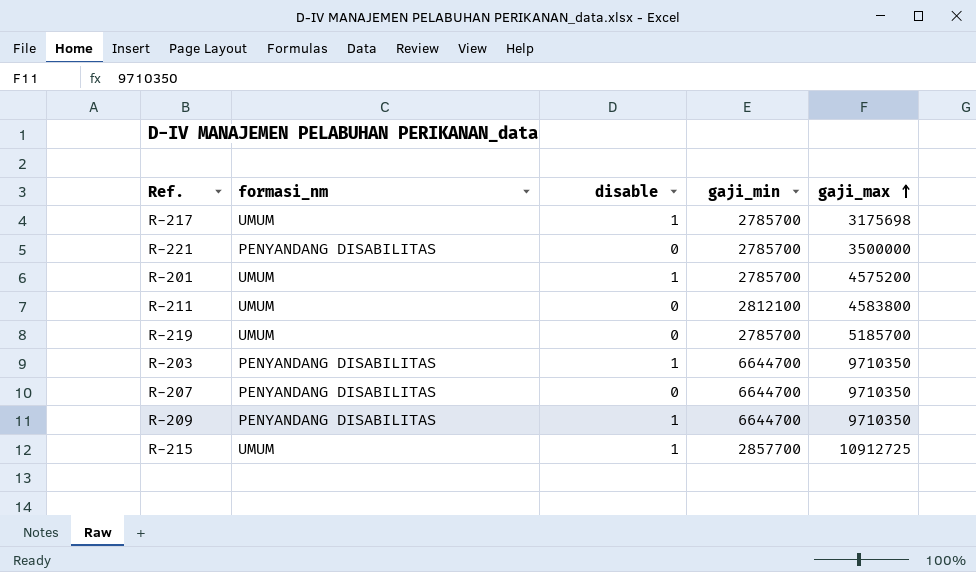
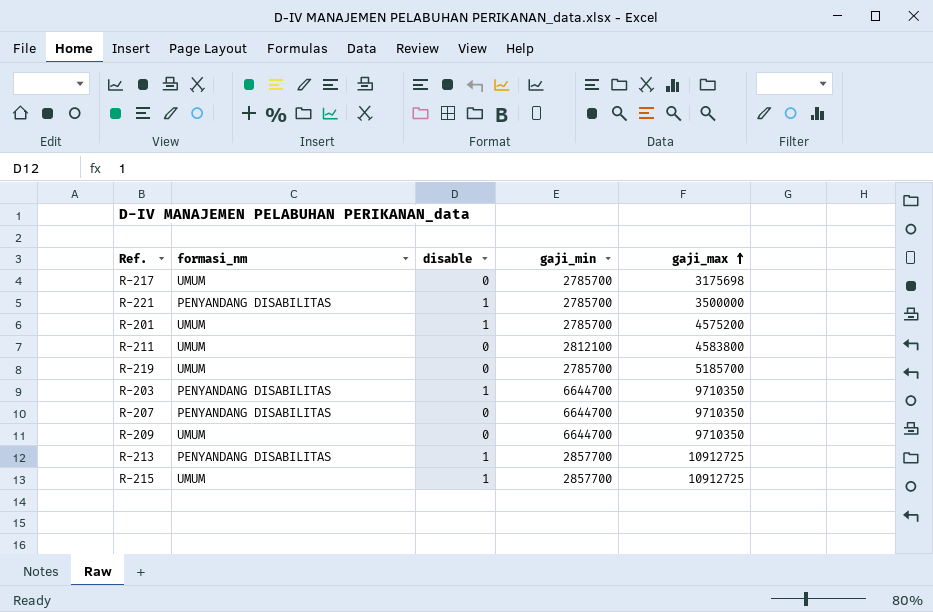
R-217 | disable: 1 -> 0
R-221 | disable: 0 -> 1
R-209 | formasi_nm: PENYANDANG DISABILITAS -> UMUM
R-209 | disable: 1 -> 0
row R-213: none -> PENYANDANG DISABILITAS | 1 | 2857700 | 10912725

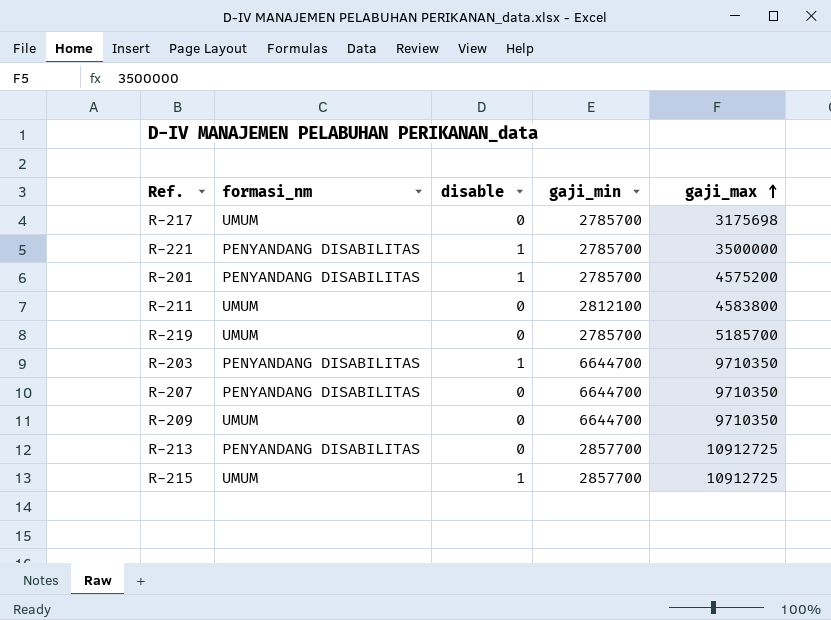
R-201 | formasi_nm: UMUM -> PENYANDANG DISABILITAS
R-213 | disable: 1 -> 0

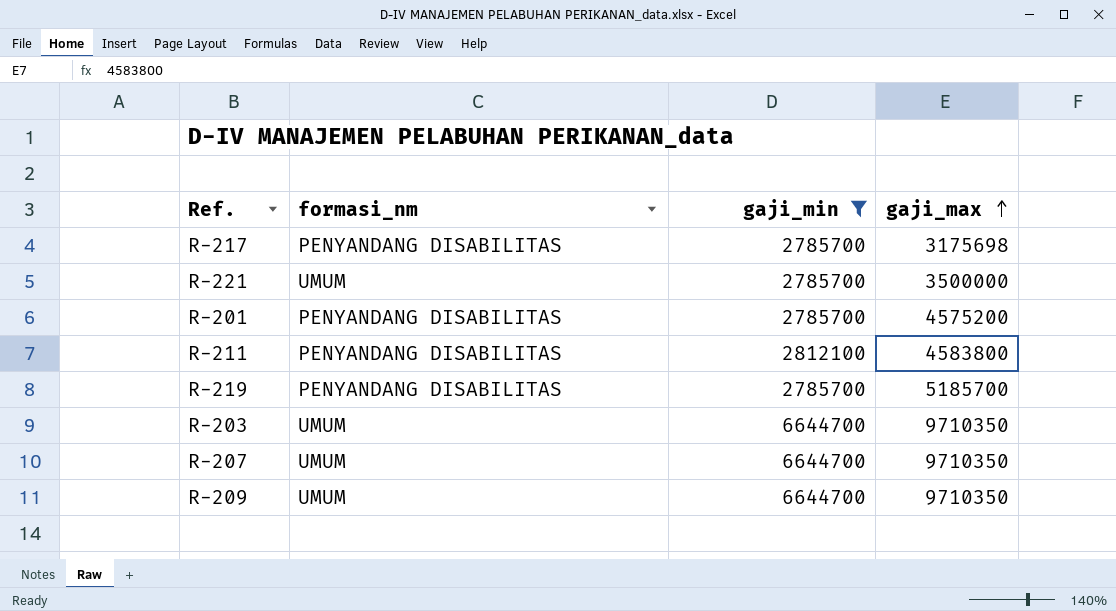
filter: none -> gaji_min != 2857700
column disable | position: 3 -> none
R-217 | formasi_nm: UMUM -> PENYANDANG DISABILITAS
R-221 | formasi_nm: PENYANDANG DISABILITAS -> UMUM
R-211 | formasi_nm: UMUM -> PENYANDANG DISABILITAS
R-219 | formasi_nm: UMUM -> PENYANDANG DISABILITAS
R-203 | formasi_nm: PENYANDANG DISABILITAS -> UMUM
R-207 | formasi_nm: PENYANDANG DISABILITAS -> UMUM

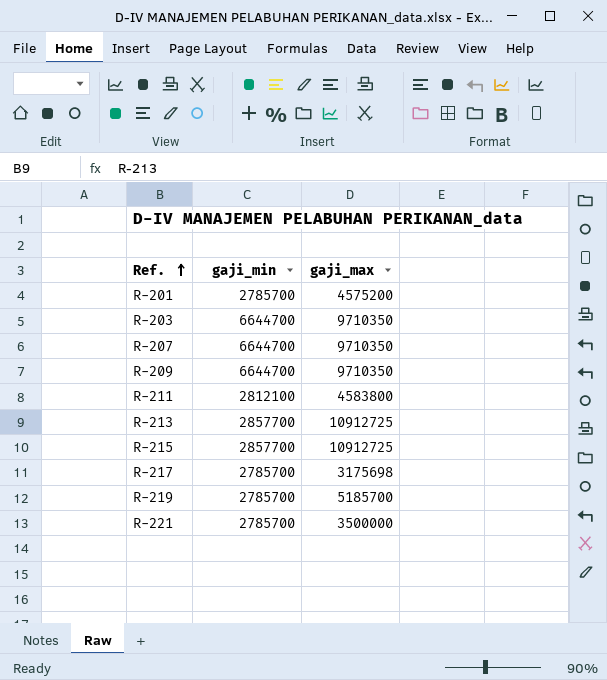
filter: gaji_min != 2857700 -> none
row order: gaji_max ascending -> Ref. ascending
column formasi_nm | position: 2 -> none

